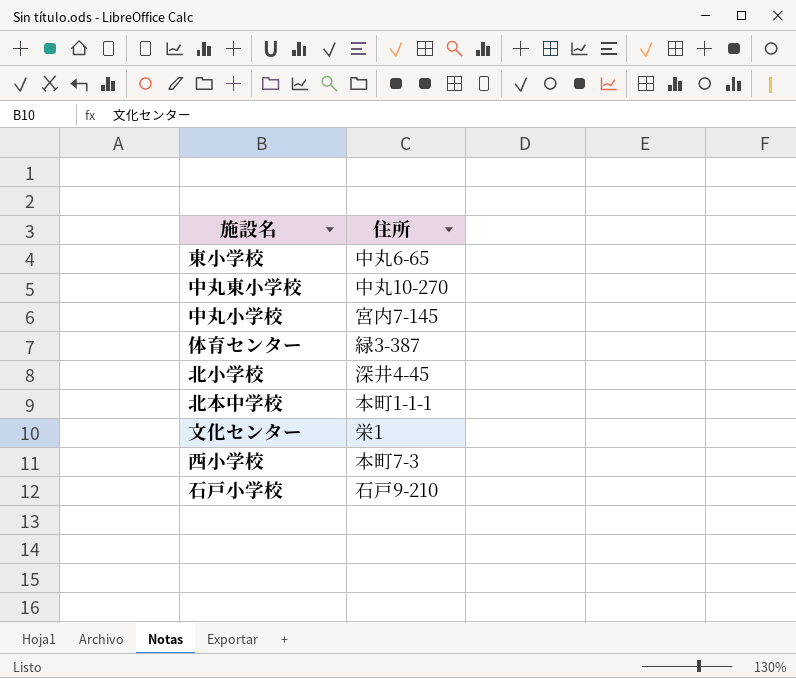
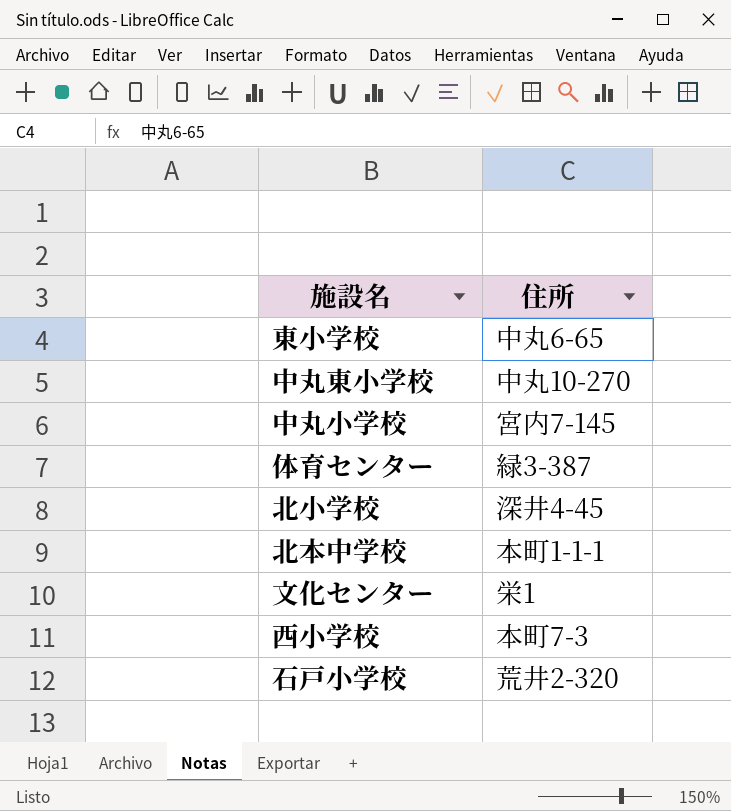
石戸小学校 | 住所: 石戸9-210 -> 荒井2-320

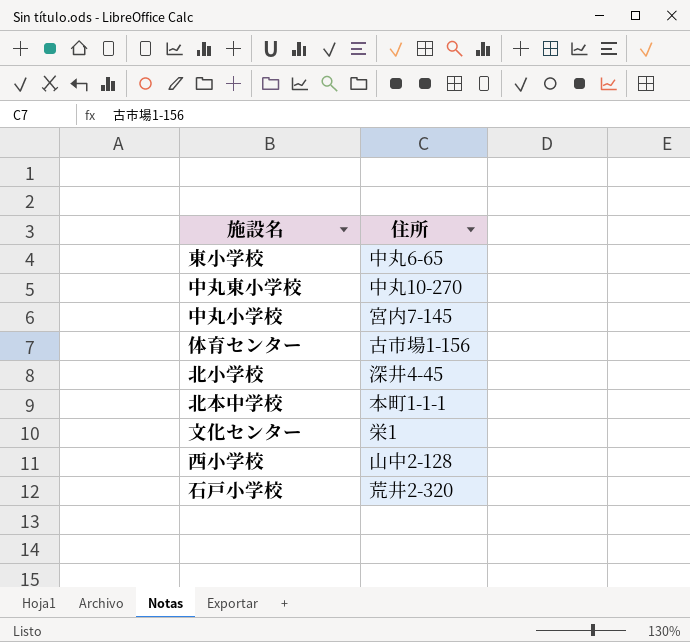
体育センター | 住所: 緑3-387 -> 古市場1-156
西小学校 | 住所: 本町7-3 -> 山中2-128

